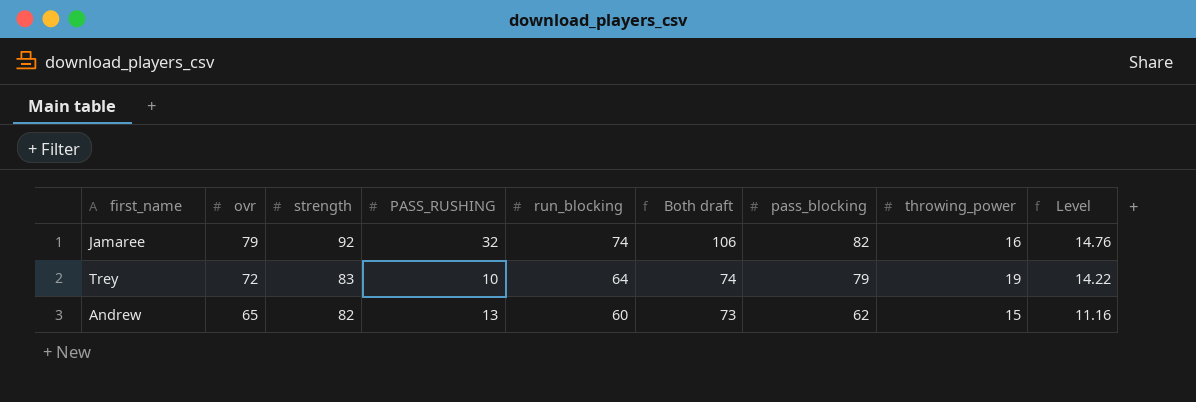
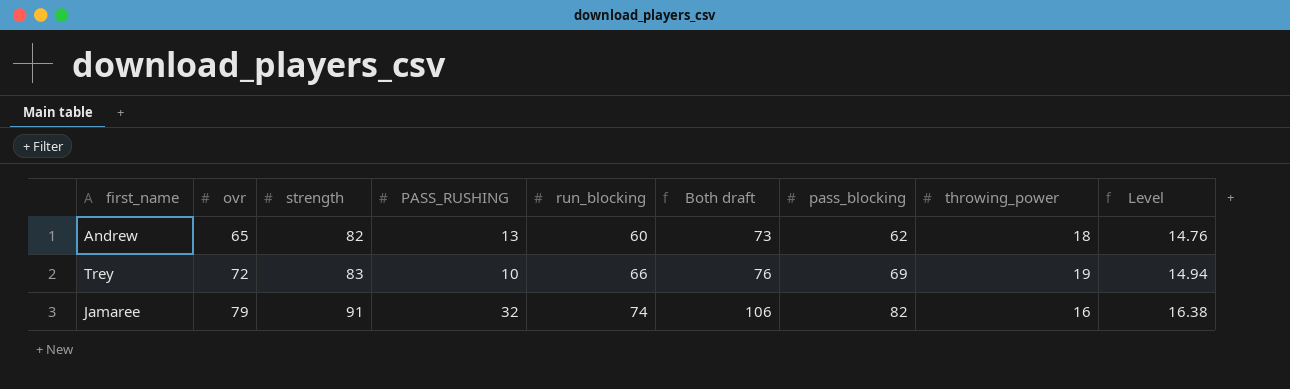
row order: ovr descending -> ovr ascending
column Level | formula: [pass_blocking] * 0.18 -> [strength] * 0.18
Andrew | throwing_power: 15 -> 18
Trey | run_blocking: 64 -> 66
Trey | Both draft: 74 -> 76
Trey | pass_blocking: 79 -> 69
Jamaree | strength: 92 -> 91

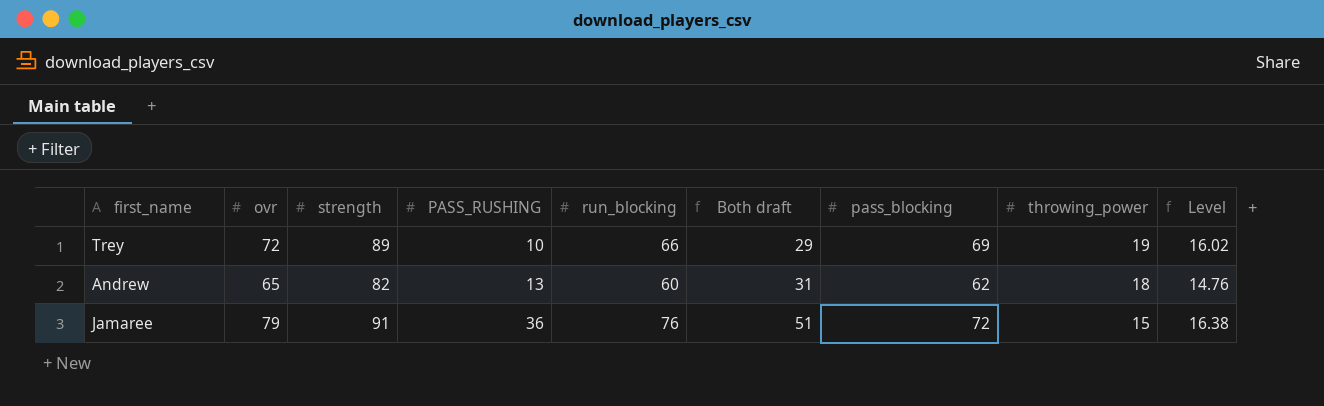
row order: ovr ascending -> PASS_RUSHING ascending
column Both draft | formula: [PASS_RUSHING] + [run_blocking] -> [PASS_RUSHING] + [throwing_power]
Trey | strength: 83 -> 89
Trey | Level: 14.94 -> 16.02
Jamaree | PASS_RUSHING: 32 -> 36
Jamaree | run_blocking: 74 -> 76
Jamaree | pass_blocking: 82 -> 72
Jamaree | throwing_power: 16 -> 15

